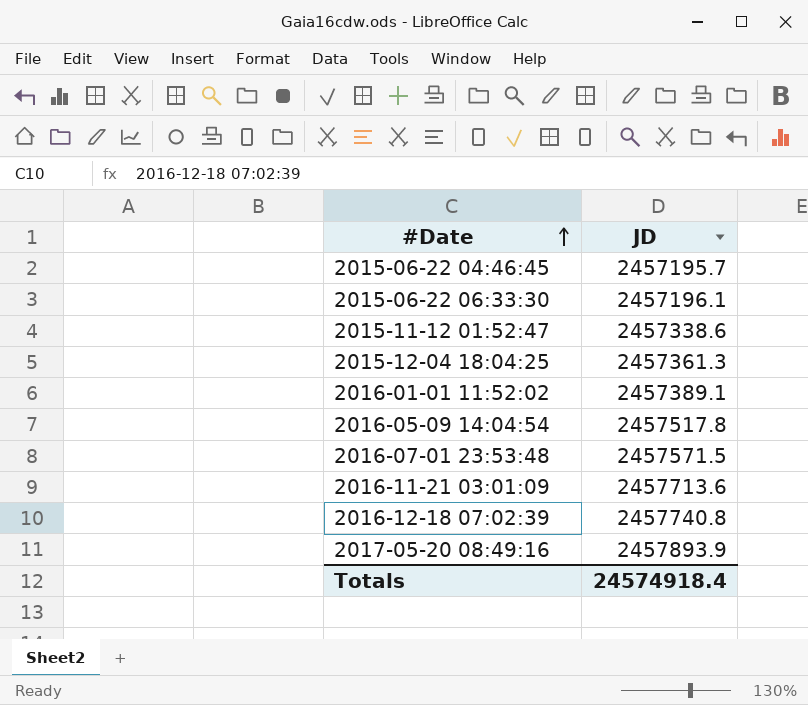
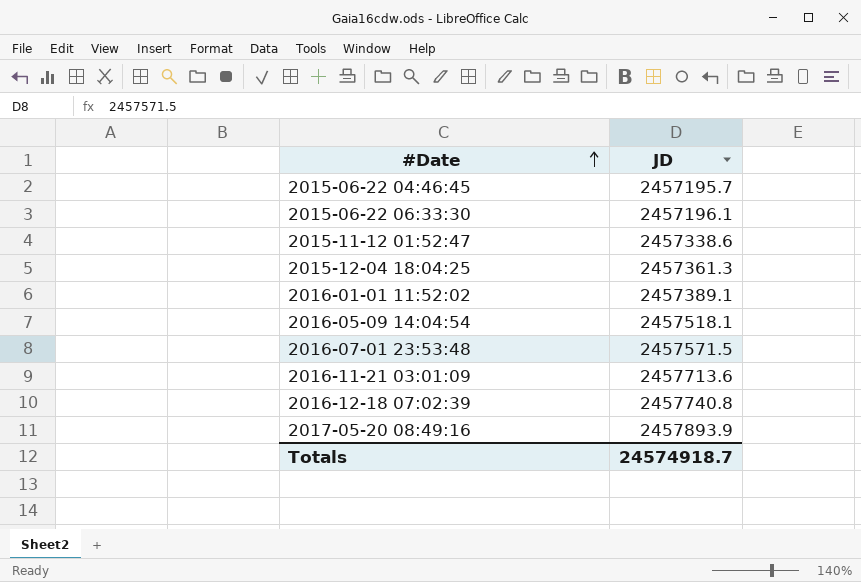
2016-05-09 14:04:54 | JD: 2457517.8 -> 2457518.1
Totals | JD: 24574918.4 -> 24574918.7

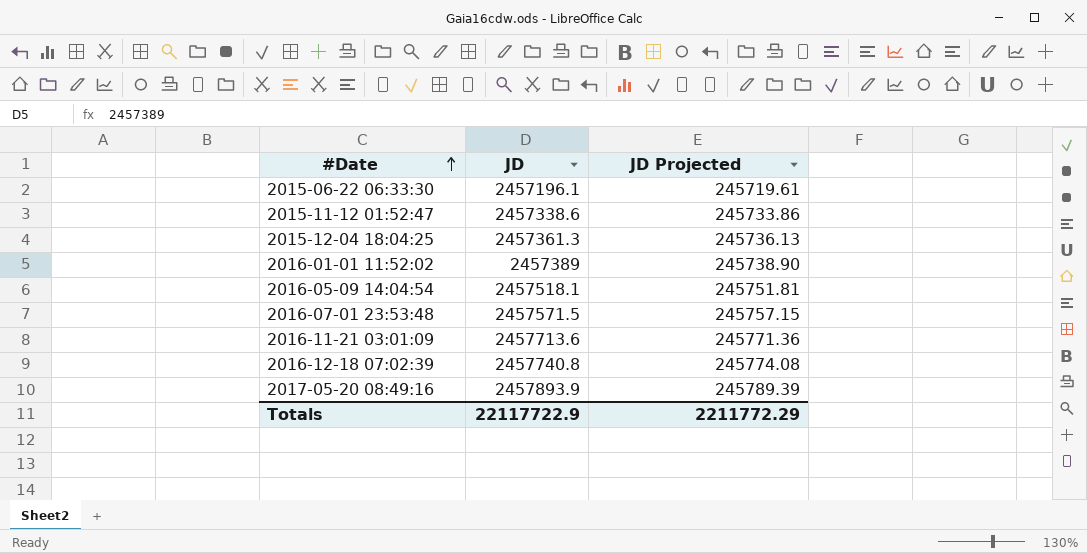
column JD Projected | formula: none -> [JD] * 0.1
row 2015-06-22 04:46:45: 2457195.7 -> none
2016-01-01 11:52:02 | JD: 2457389.1 -> 2457389
Totals | JD: 24574918.7 -> 22117722.9

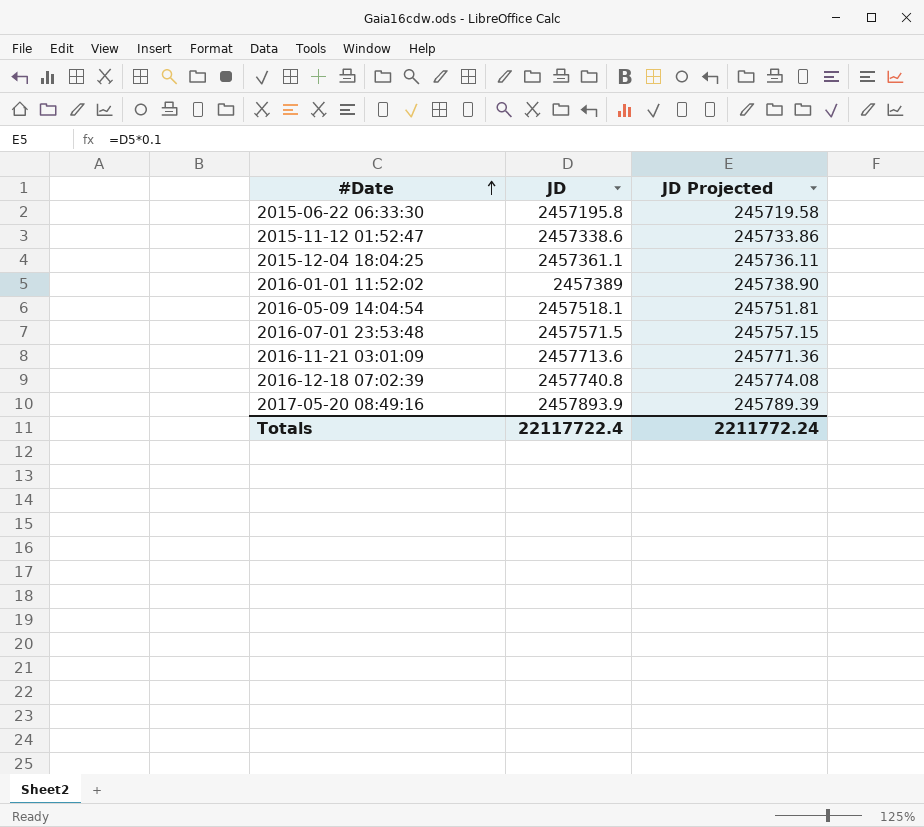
2015-06-22 06:33:30 | JD: 2457196.1 -> 2457195.8
2015-06-22 06:33:30 | JD Projected: 245719.61 -> 245719.58
2015-12-04 18:04:25 | JD: 2457361.3 -> 2457361.1
2015-12-04 18:04:25 | JD Projected: 245736.13 -> 245736.11
Totals | JD: 22117722.9 -> 22117722.4
Totals | JD Projected: 2211772.29 -> 2211772.24

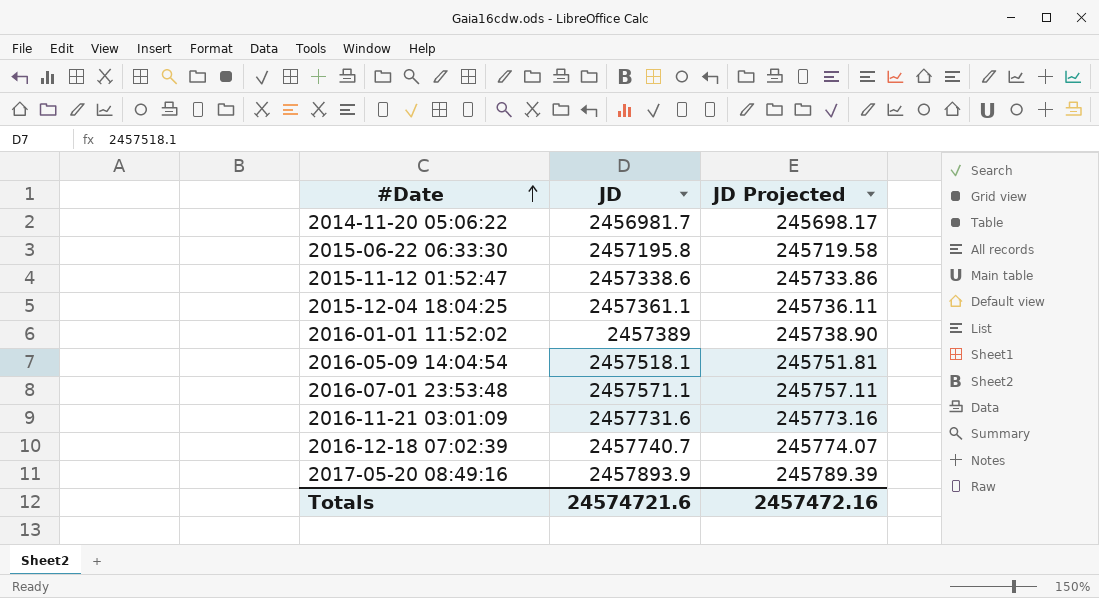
row 2014-11-20 05:06:22: none -> 2456981.7 | 245698.17
2016-07-01 23:53:48 | JD: 2457571.5 -> 2457571.1
2016-07-01 23:53:48 | JD Projected: 245757.15 -> 245757.11
2016-11-21 03:01:09 | JD: 2457713.6 -> 2457731.6
2016-11-21 03:01:09 | JD Projected: 245771.36 -> 245773.16
2016-12-18 07:02:39 | JD: 2457740.8 -> 2457740.7
2016-12-18 07:02:39 | JD Projected: 245774.08 -> 245774.07
Totals | JD: 22117722.4 -> 24574721.6
Totals | JD Projected: 2211772.24 -> 2457472.16

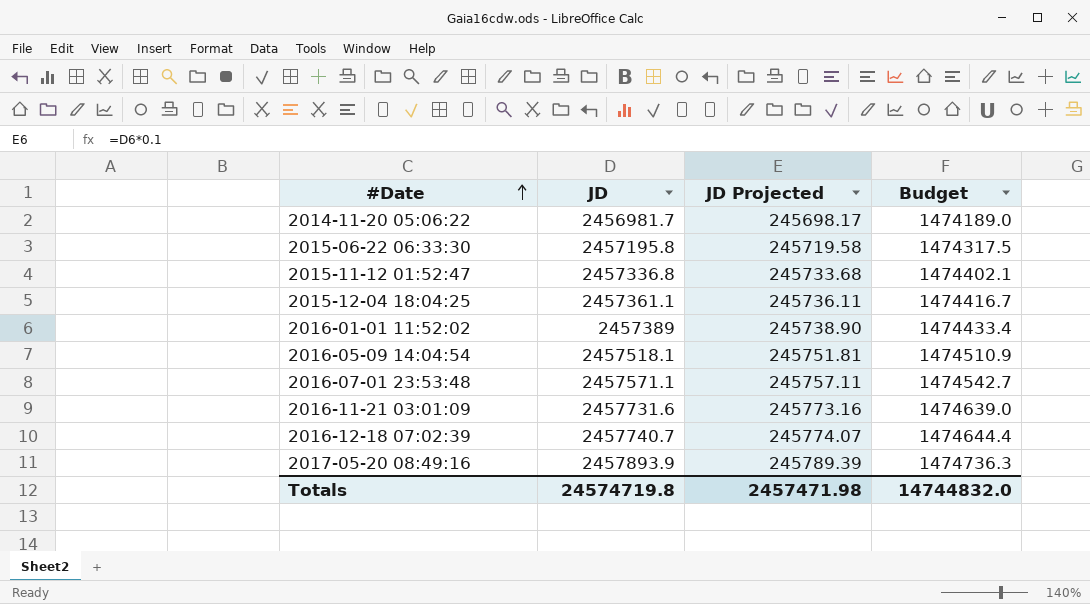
column Budget | formula: none -> [JD] * 0.6
2015-11-12 01:52:47 | JD: 2457338.6 -> 2457336.8
2015-11-12 01:52:47 | JD Projected: 245733.86 -> 245733.68
Totals | JD: 24574721.6 -> 24574719.8
Totals | JD Projected: 2457472.16 -> 2457471.98

